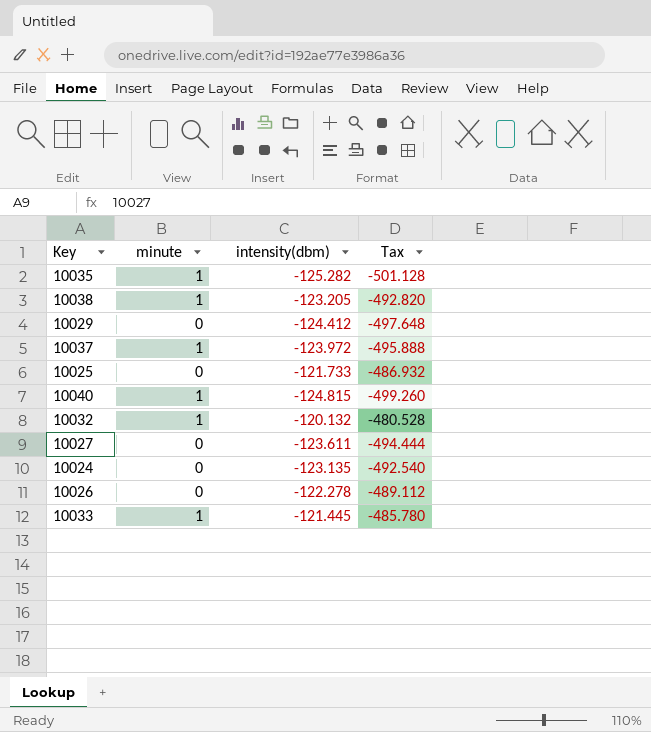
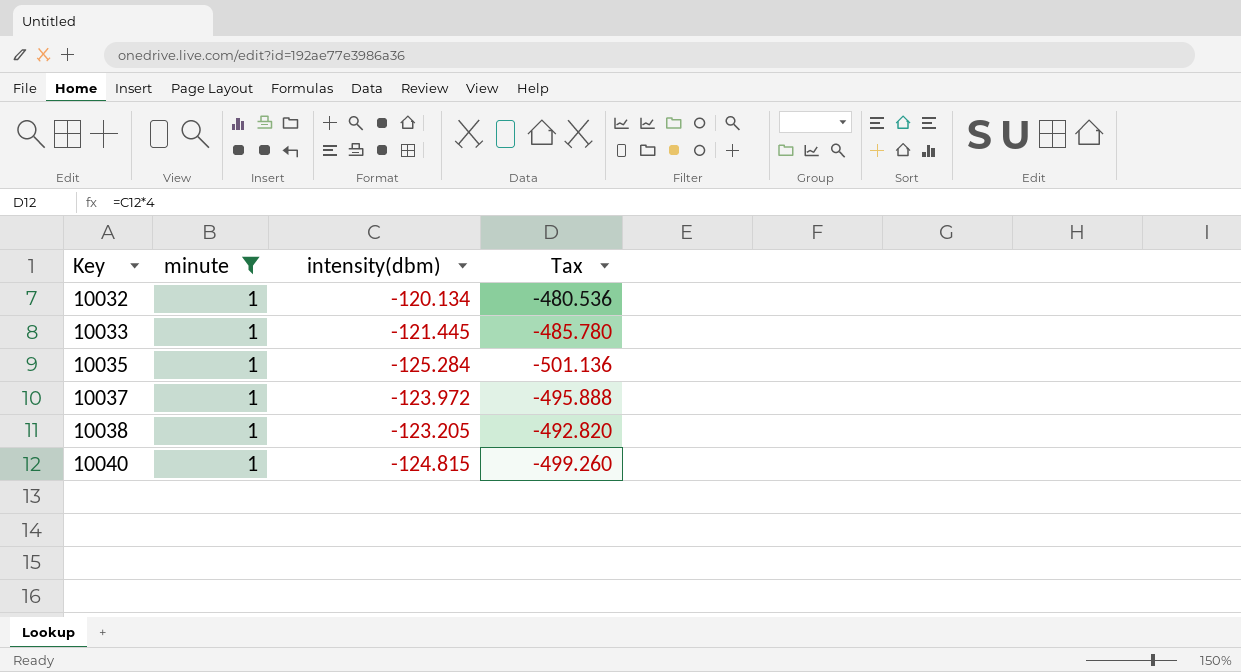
filter: none -> minute = 1
row order: none -> Key ascending
10032 | intensity(dbm): -120.132 -> -120.134
10032 | Tax: -480.528 -> -480.536
10035 | intensity(dbm): -125.282 -> -125.284
10035 | Tax: -501.128 -> -501.136

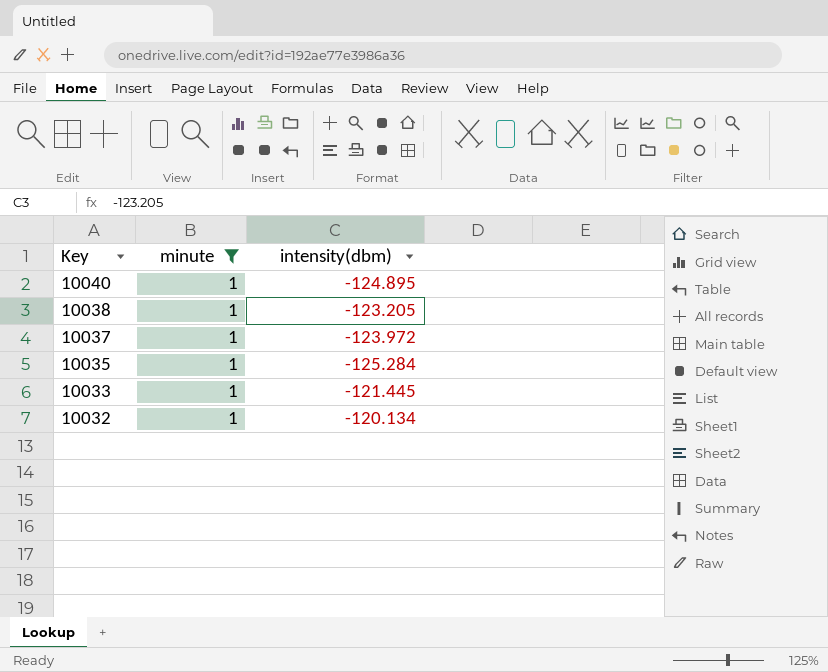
row order: Key ascending -> Key descending
column Tax | formula: [intensity(dbm)] * 4 -> none
10040 | intensity(dbm): -124.815 -> -124.895

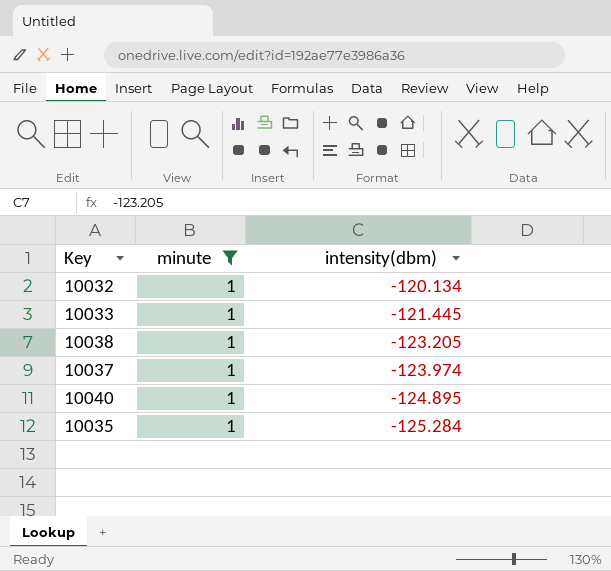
row order: Key descending -> intensity(dbm) descending
10037 | intensity(dbm): -123.972 -> -123.974

